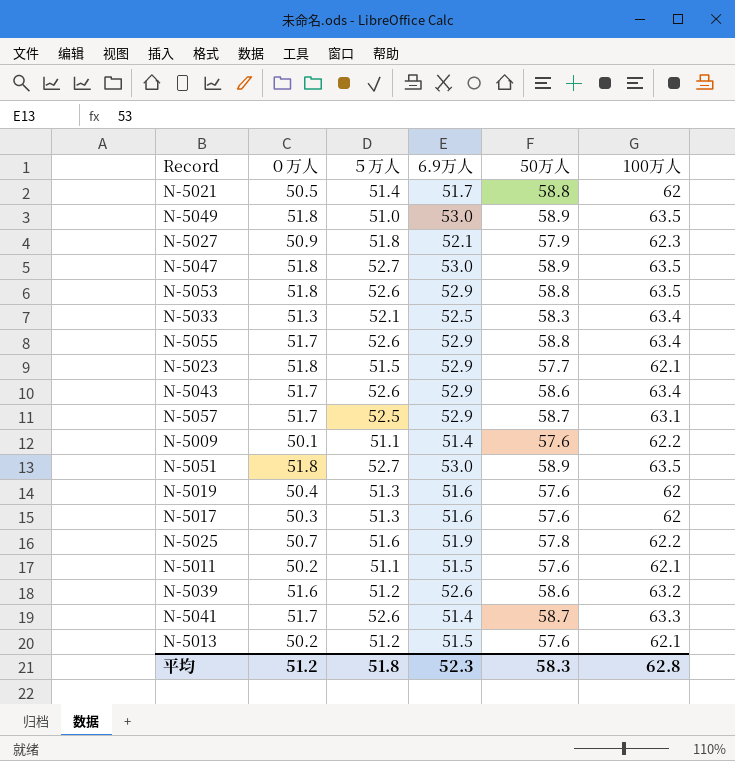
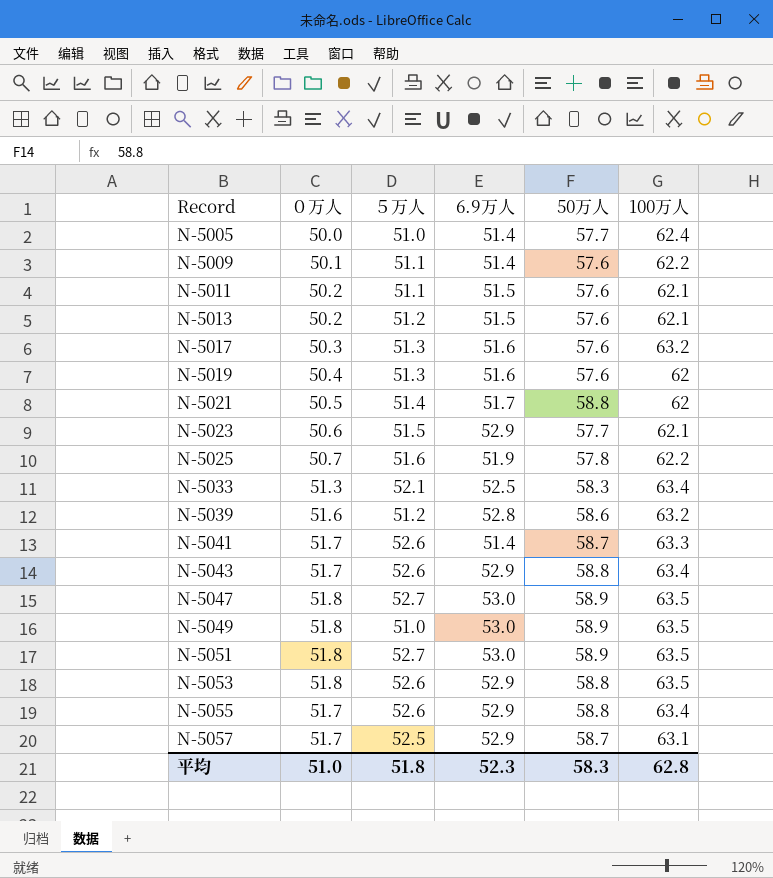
row order: none -> Record ascending
row N-5027: 50.9 | 51.8 | 52.1 | 57.9 | 62.3 -> none
row N-5005: none -> 50.0 | 51.0 | 51.4 | 57.7 | 62.4
N-5017 | 100万人: 62 -> 63.2
N-5023 | ０万人: 51.8 -> 50.6
N-5039 | 6.9万人: 52.6 -> 52.8
N-5043 | 50万人: 58.6 -> 58.8
平均 | ０万人: 51.2 -> 51.0

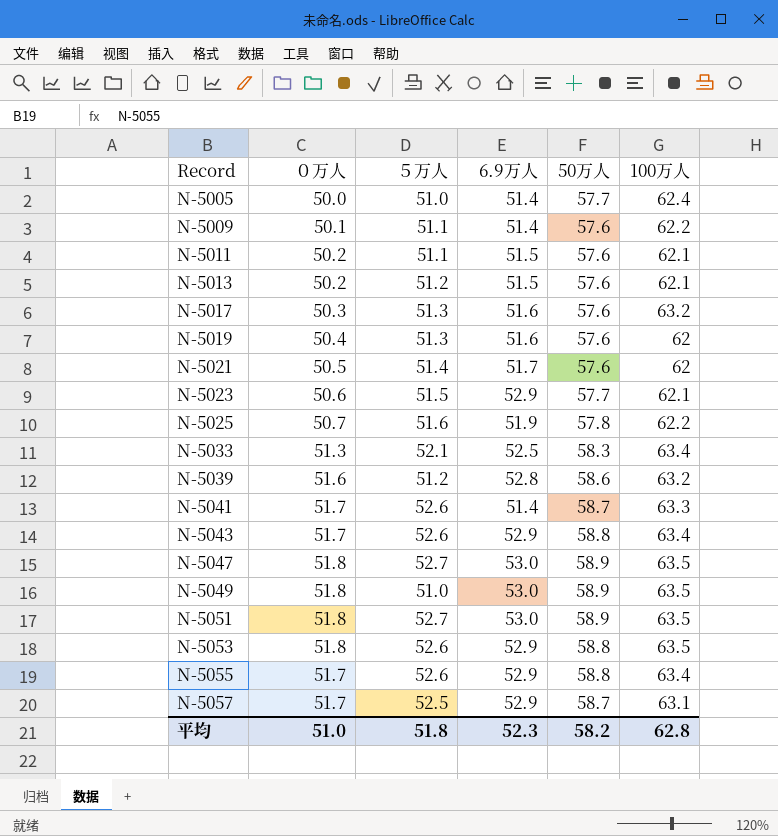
N-5021 | 50万人: 58.8 -> 57.6
平均 | 50万人: 58.3 -> 58.2

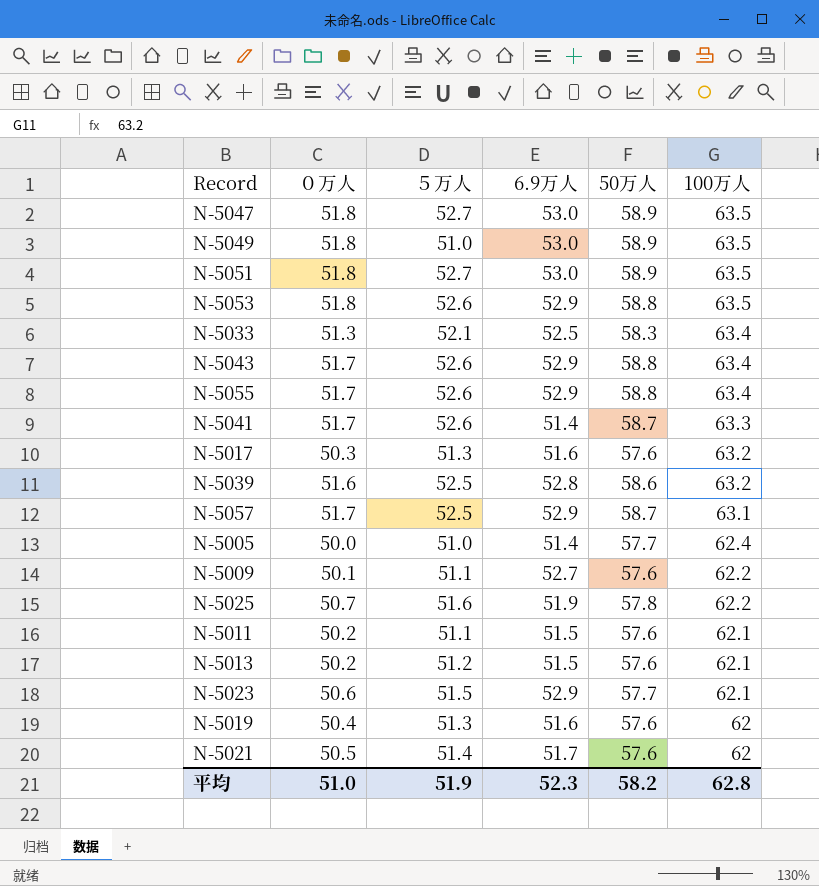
row order: Record ascending -> 100万人 descending
N-5039 | ５万人: 51.2 -> 52.5
N-5009 | 6.9万人: 51.4 -> 52.7
平均 | ５万人: 51.8 -> 51.9

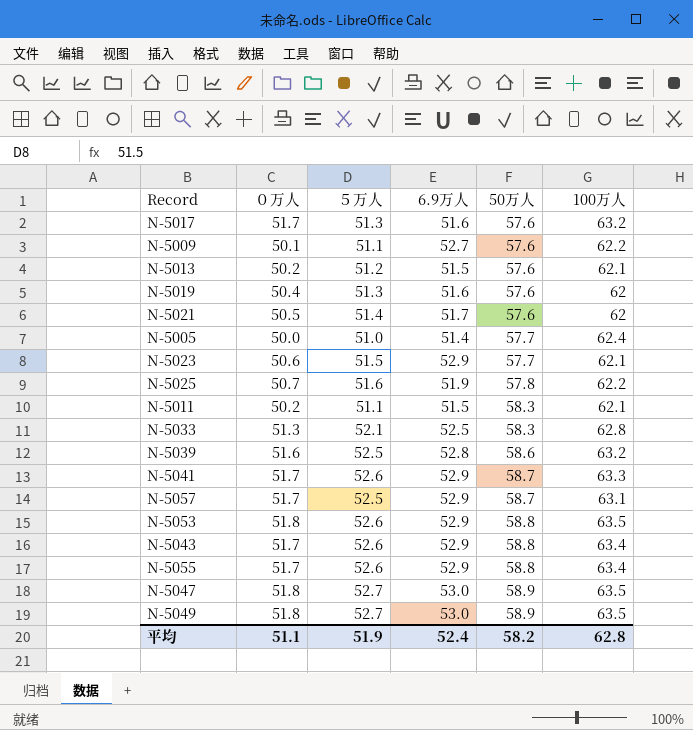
row order: 100万人 descending -> 50万人 ascending
row N-5051: 51.8 | 52.7 | 53.0 | 58.9 | 63.5 -> none
N-5017 | ０万人: 50.3 -> 51.7
N-5011 | 50万人: 57.6 -> 58.3
N-5033 | 100万人: 63.4 -> 62.8
N-5041 | 6.9万人: 51.4 -> 52.9
N-5049 | ５万人: 51.0 -> 52.7
平均 | ０万人: 51.0 -> 51.1
平均 | 6.9万人: 52.3 -> 52.4

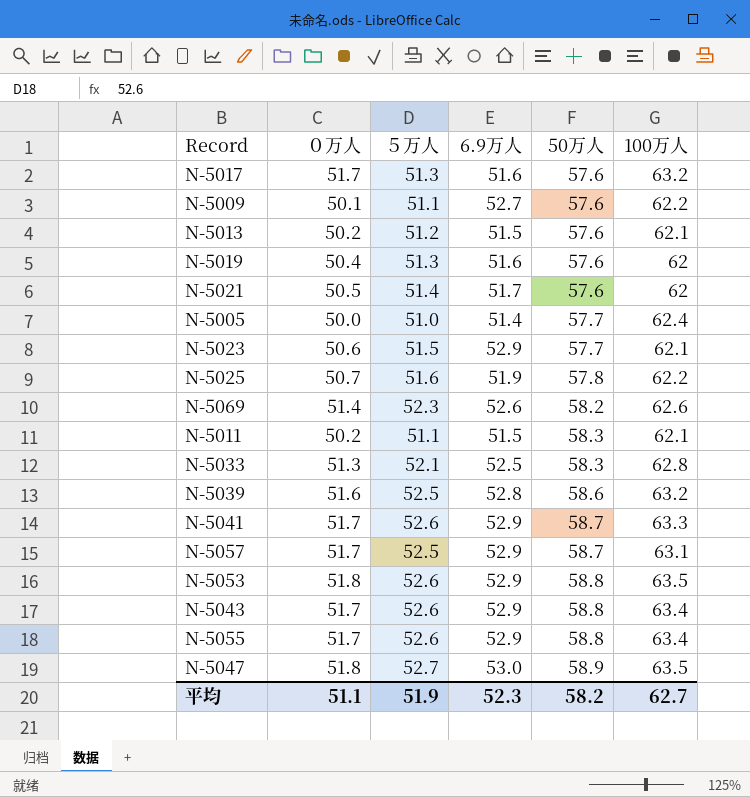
row N-5049: 51.8 | 52.7 | 53.0 | 58.9 | 63.5 -> none
row N-5069: none -> 51.4 | 52.3 | 52.6 | 58.2 | 62.6
平均 | 6.9万人: 52.4 -> 52.3
平均 | 100万人: 62.8 -> 62.7

